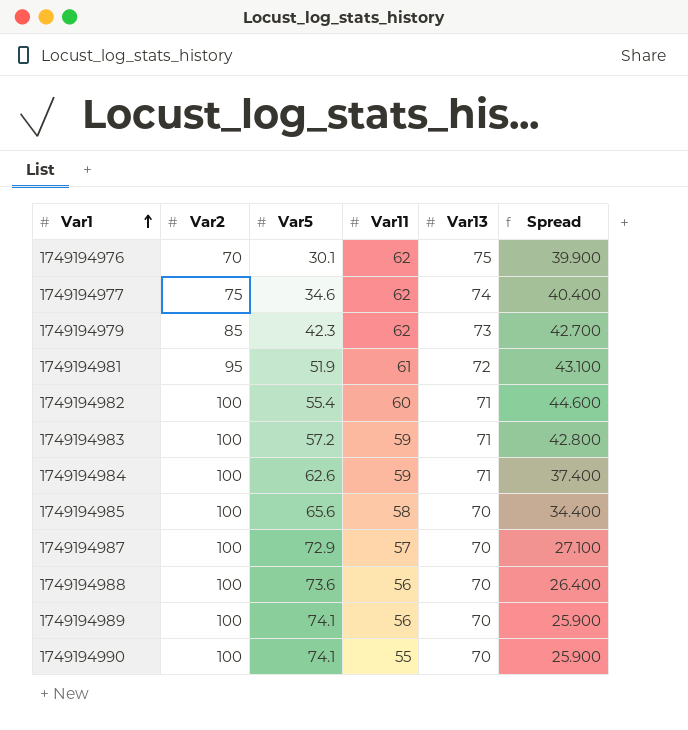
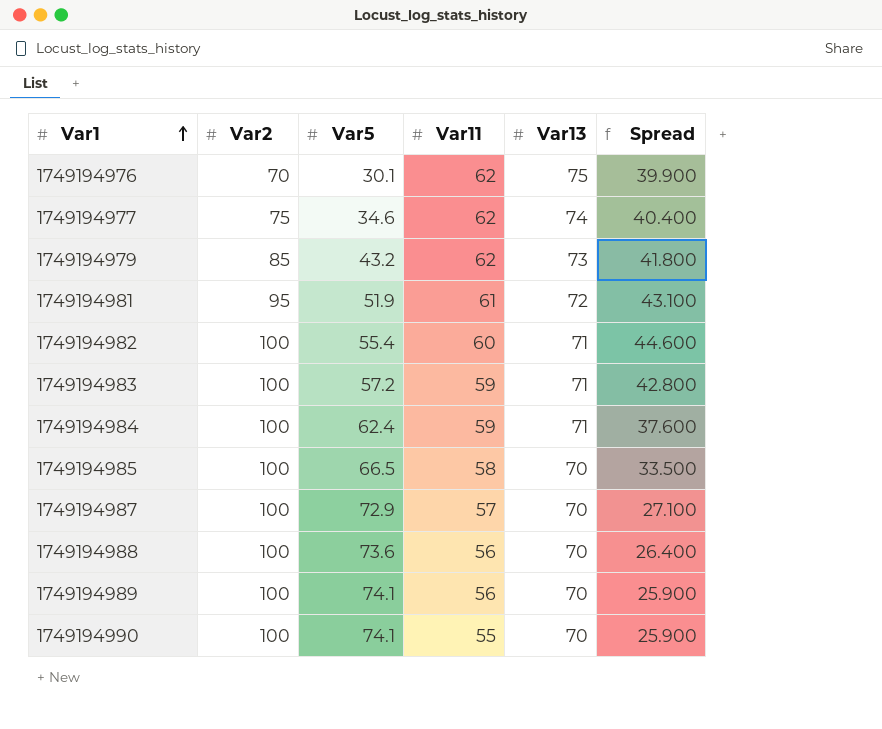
1749194979 | Var5: 42.3 -> 43.2
1749194979 | Spread: 42.700 -> 41.800
1749194984 | Var5: 62.6 -> 62.4
1749194984 | Spread: 37.400 -> 37.600
1749194985 | Var5: 65.6 -> 66.5
1749194985 | Spread: 34.400 -> 33.500

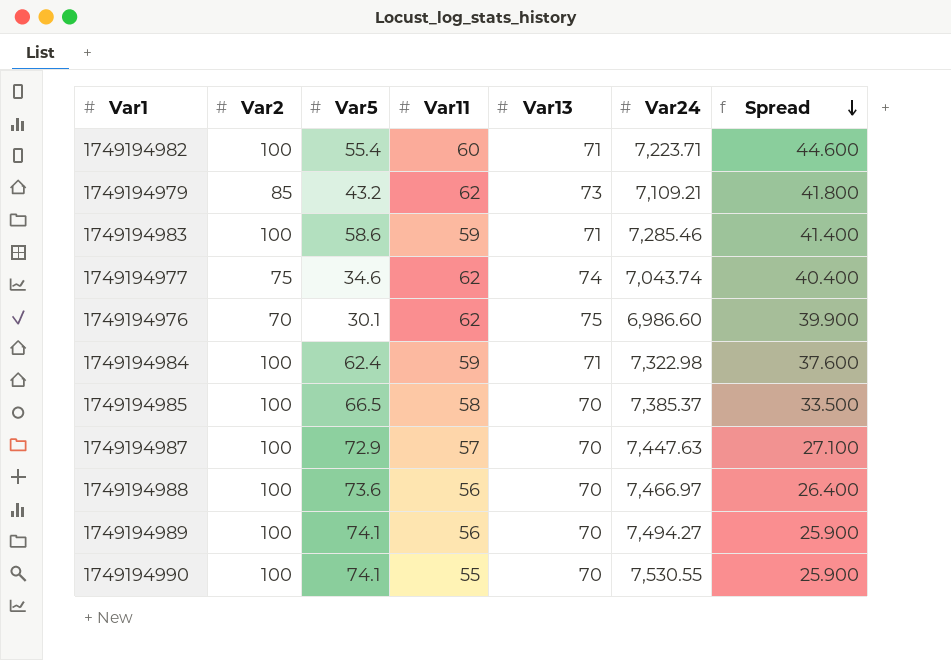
row order: Var1 ascending -> Spread descending
column Var24 | position: none -> 6
row 1749194981: 95 | 51.9 | 61 | 72 | 43.100 -> none
1749194983 | Var5: 57.2 -> 58.6
1749194983 | Spread: 42.800 -> 41.400

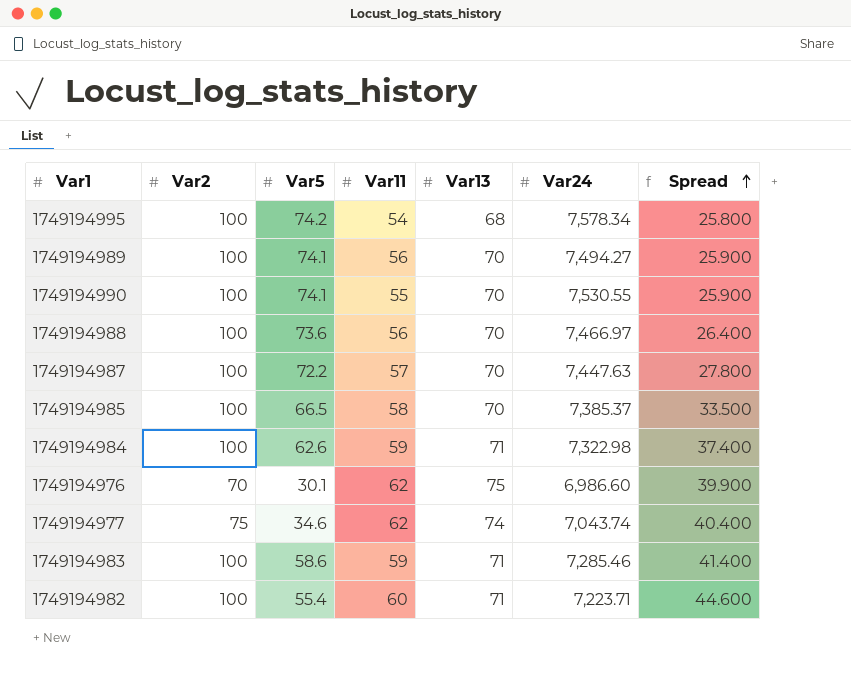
row order: Spread descending -> Spread ascending
row 1749194979: 85 | 43.2 | 62 | 73 | 7,109.21 | 41.800 -> none
row 1749194995: none -> 100 | 74.2 | 54 | 68 | 7,578.34 | 25.800
1749194987 | Var5: 72.9 -> 72.2
1749194987 | Spread: 27.100 -> 27.800
1749194984 | Var5: 62.4 -> 62.6
1749194984 | Spread: 37.600 -> 37.400

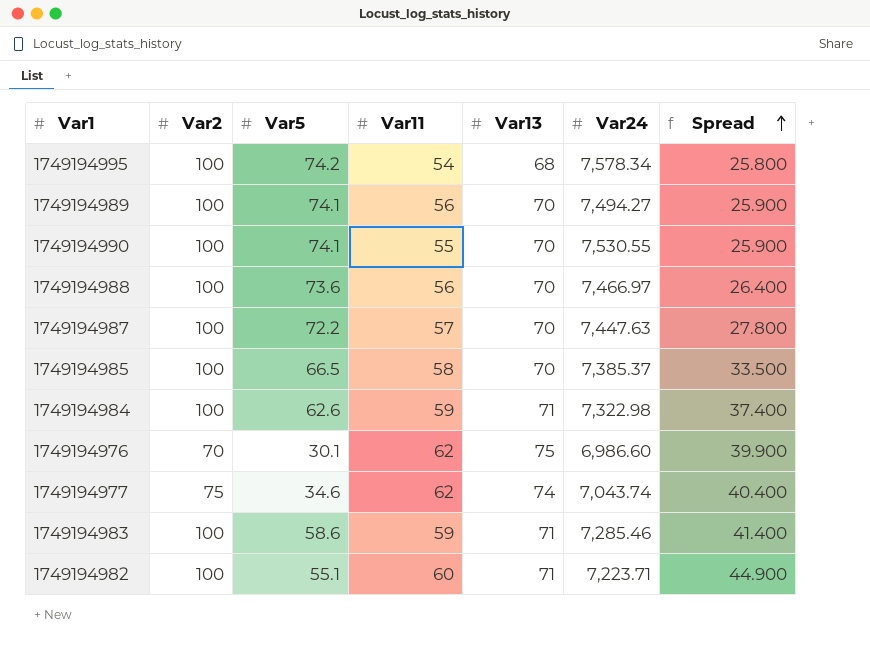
1749194982 | Var5: 55.4 -> 55.1
1749194982 | Spread: 44.600 -> 44.900

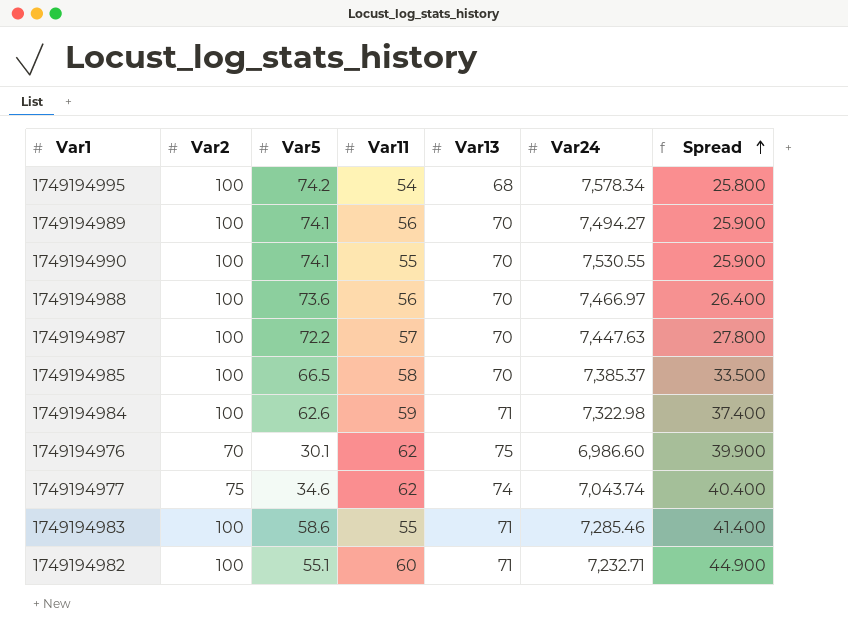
1749194983 | Var11: 59 -> 55
1749194982 | Var24: 7,223.71 -> 7,232.71

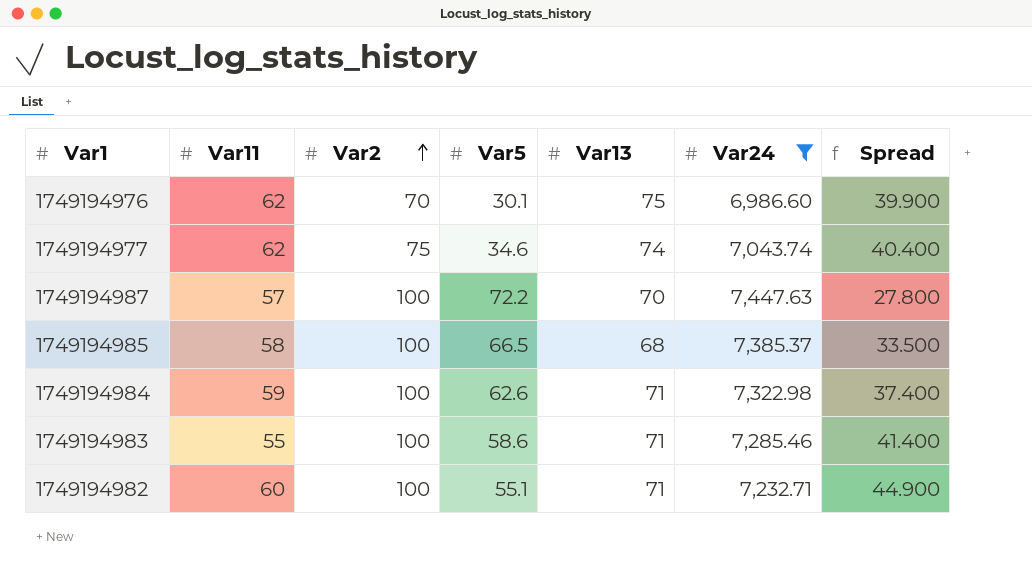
filter: none -> Var24 <= 7,447.63
row order: Spread ascending -> Var2 ascending
column Var11 | position: 4 -> 2
1749194985 | Var13: 70 -> 68

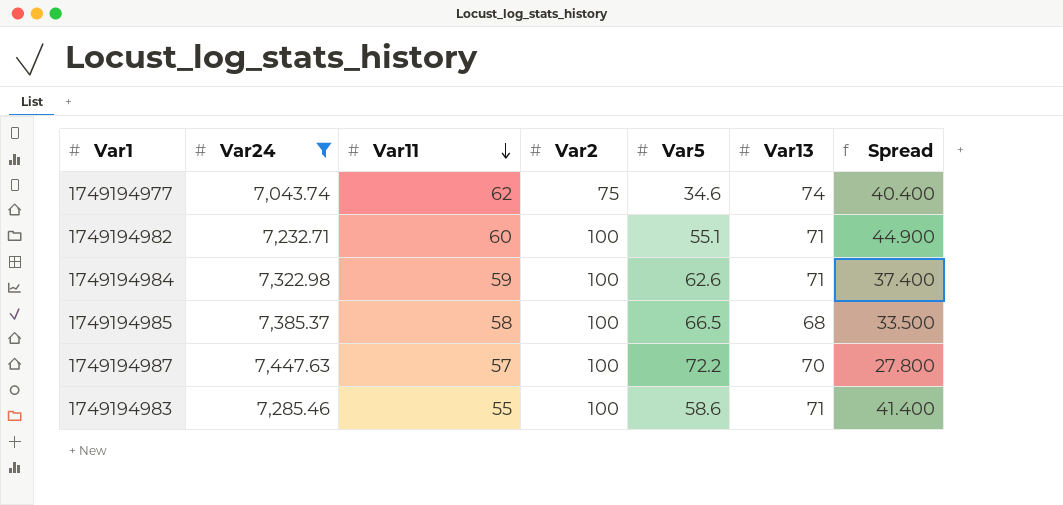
row order: Var2 ascending -> Var11 descending
column Var24 | position: 6 -> 2
row 1749194976: 62 | 70 | 30.1 | 75 | 6,986.60 | 39.900 -> none

